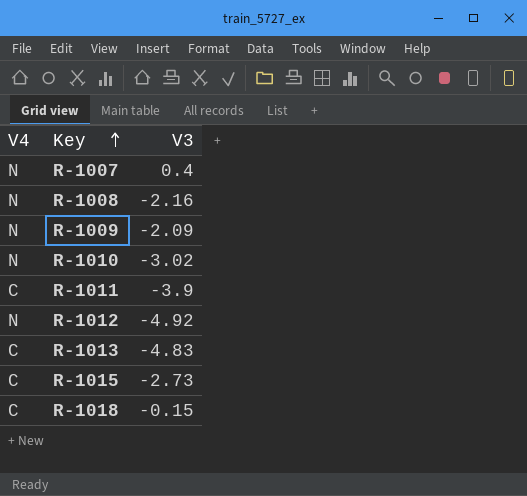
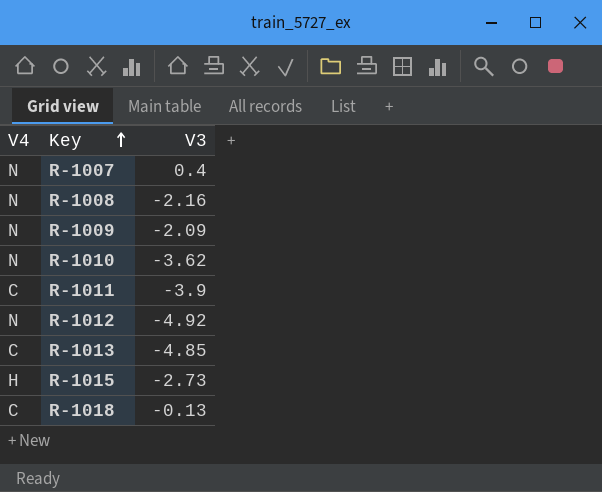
R-1010 | V3: -3.02 -> -3.62
R-1013 | V3: -4.83 -> -4.85
R-1015 | V4: C -> H
R-1018 | V3: -0.15 -> -0.13

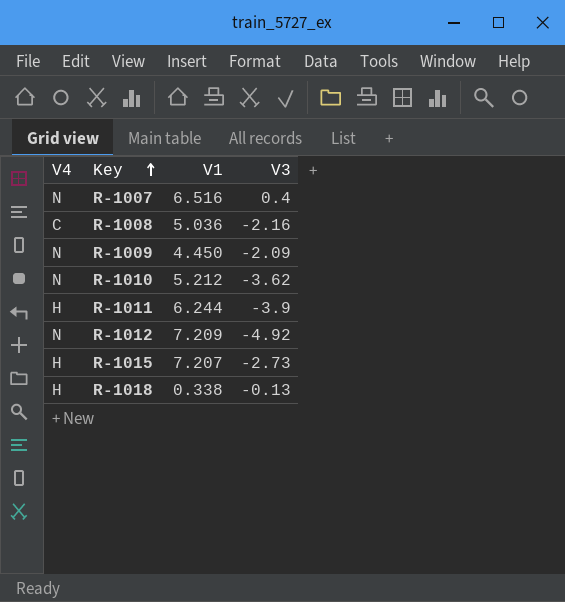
column V1 | position: none -> 3
row R-1013: C | -4.85 -> none
R-1008 | V4: N -> C
R-1011 | V4: C -> H
R-1018 | V4: C -> H

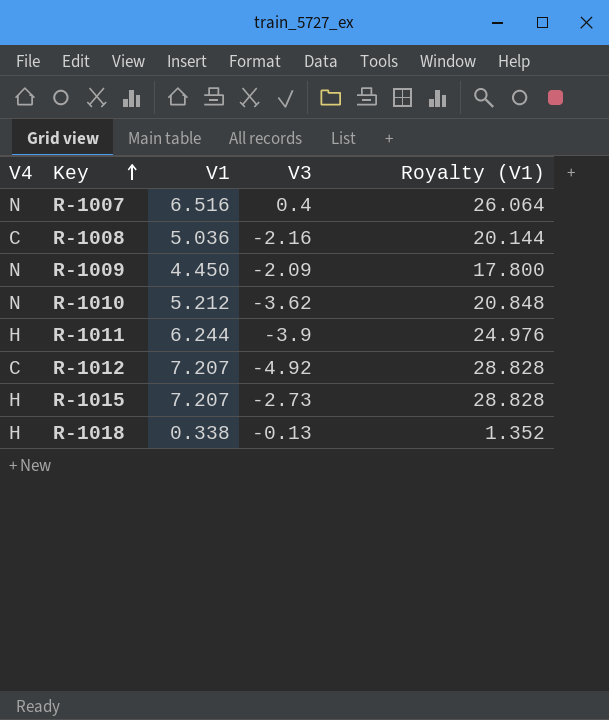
column Royalty (V1) | formula: none -> [V1] * 4
R-1012 | V4: N -> C
R-1012 | V1: 7.209 -> 7.207

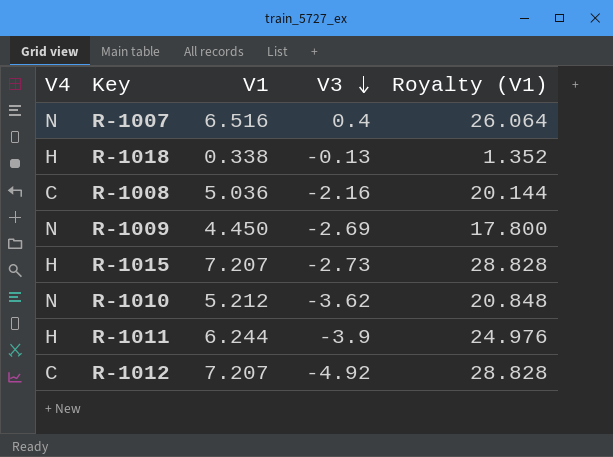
row order: Key ascending -> V3 descending
R-1009 | V3: -2.09 -> -2.69

